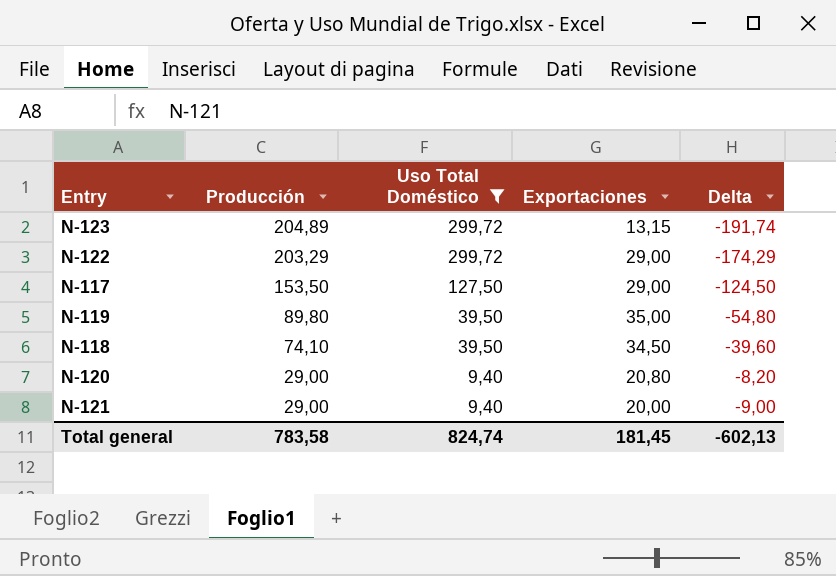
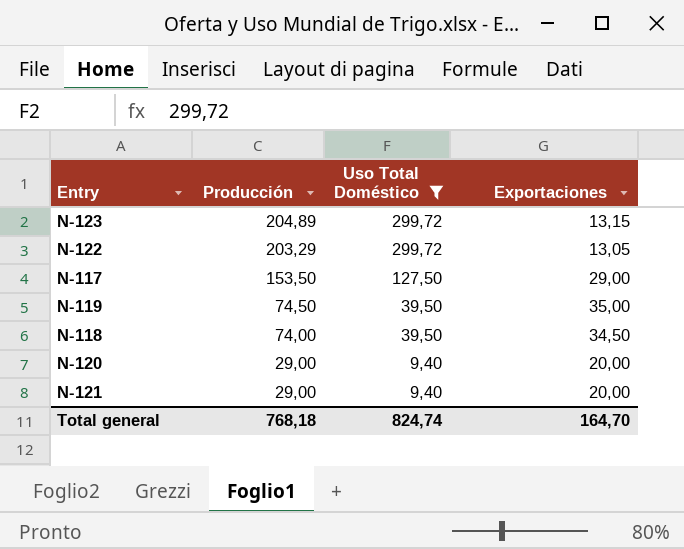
column Delta | formula: [Exportaciones] - [Producción] -> none
N-122 | Exportaciones: 29,00 -> 13,05
N-119 | Producción: 89,80 -> 74,50
N-118 | Producción: 74,10 -> 74,00
N-120 | Exportaciones: 20,80 -> 20,00
Total general | Producción: 783,58 -> 768,18
Total general | Exportaciones: 181,45 -> 164,70

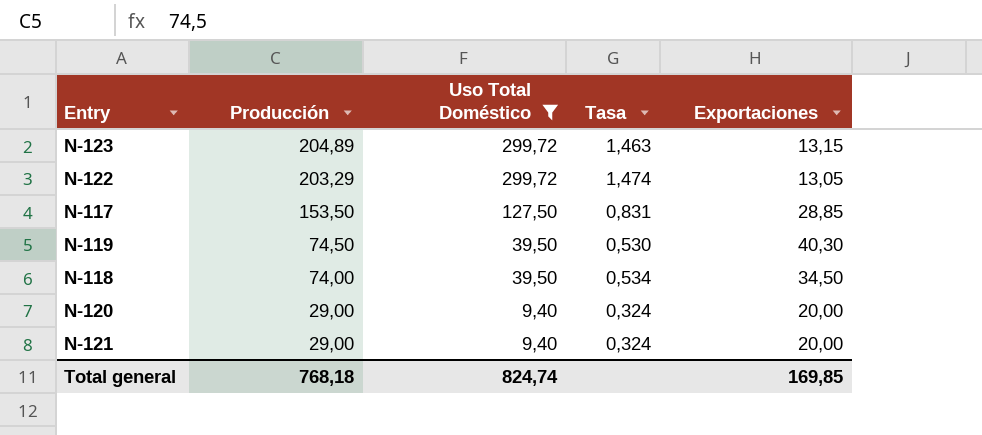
column Tasa | formula: none -> [Uso Total Doméstico] / [Producción]
N-117 | Exportaciones: 29,00 -> 28,85
N-119 | Exportaciones: 35,00 -> 40,30
Total general | Exportaciones: 164,70 -> 169,85

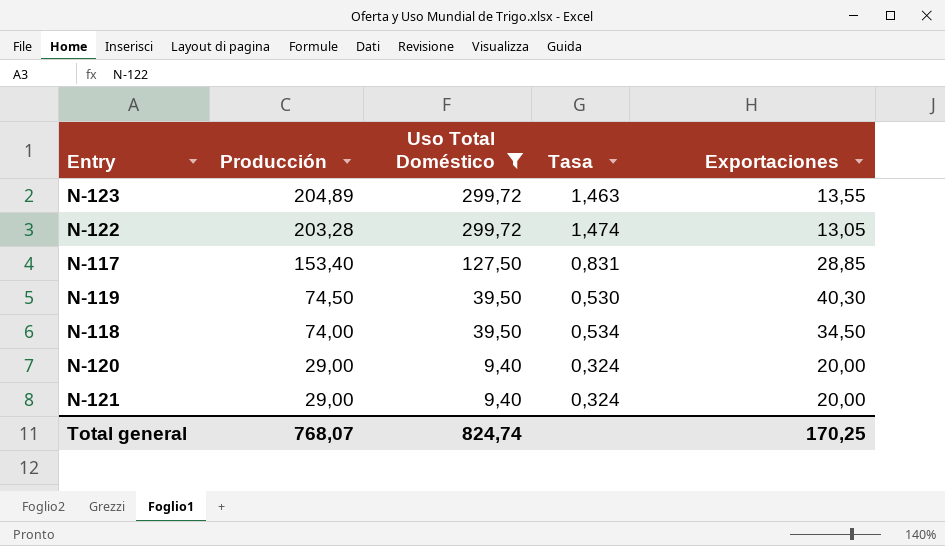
N-123 | Exportaciones: 13,15 -> 13,55
N-122 | Producción: 203,29 -> 203,28
N-117 | Producción: 153,50 -> 153,40
Total general | Producción: 768,18 -> 768,07
Total general | Exportaciones: 169,85 -> 170,25

